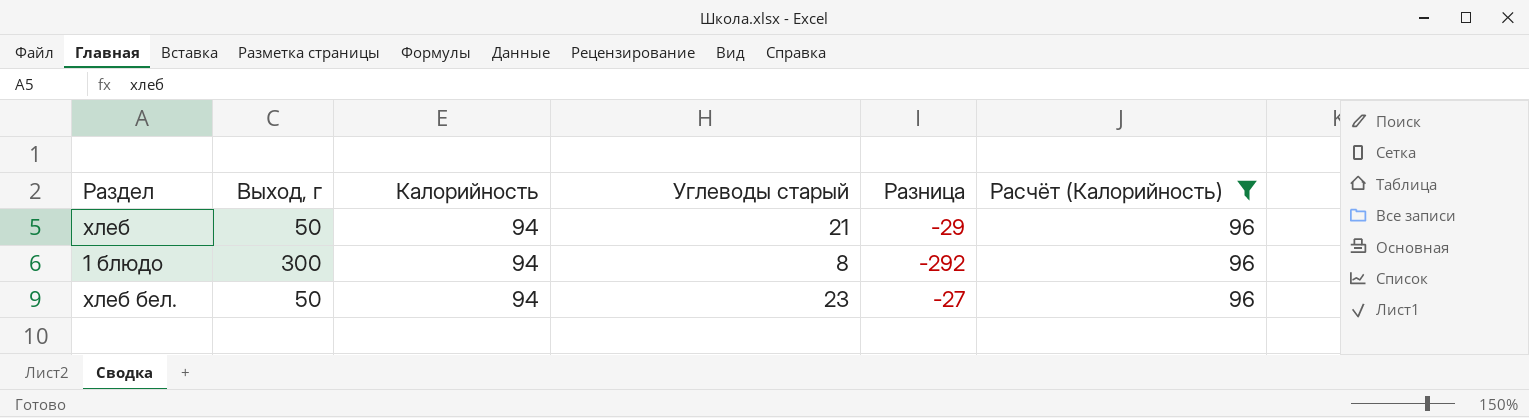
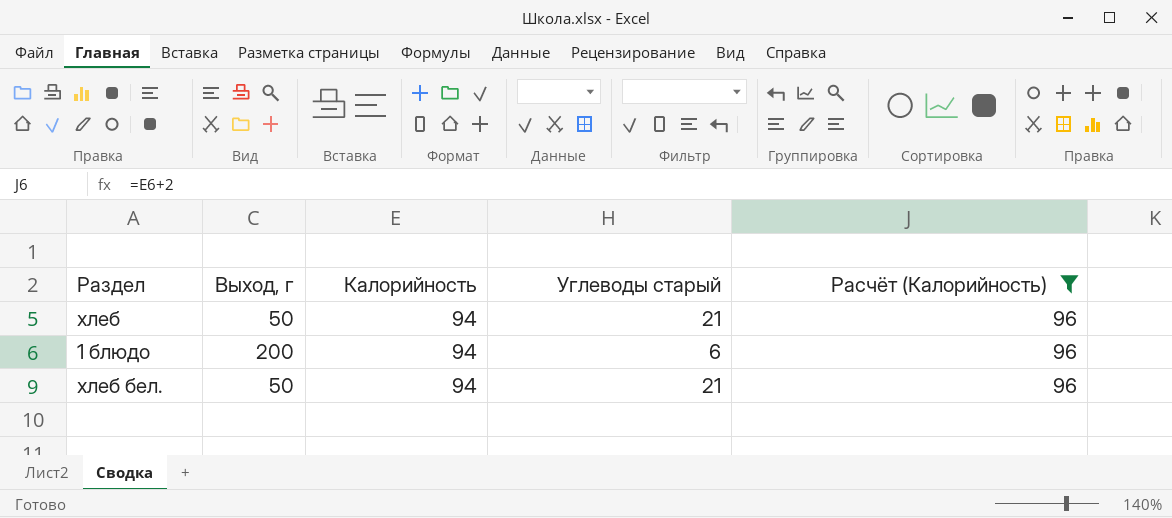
column Разница | formula: [Углеводы старый] - [Выход, г] -> none
1 блюдо | Выход, г: 300 -> 200
1 блюдо | Углеводы старый: 8 -> 6
хлеб бел. | Углеводы старый: 23 -> 21

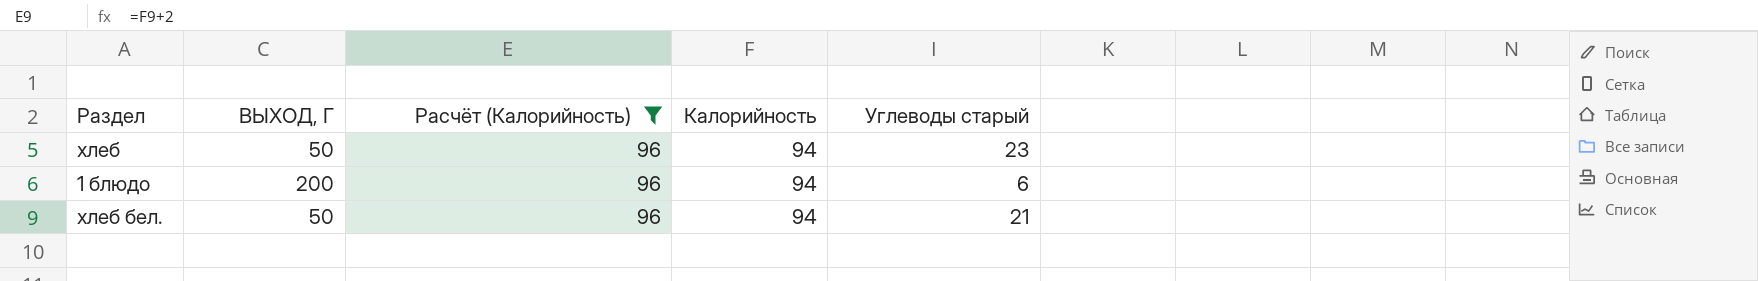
column name: Выход, г -> ВЫХОД, Г
column Расчёт (Калорийность) | position: 5 -> 3
хлеб | Углеводы старый: 21 -> 23

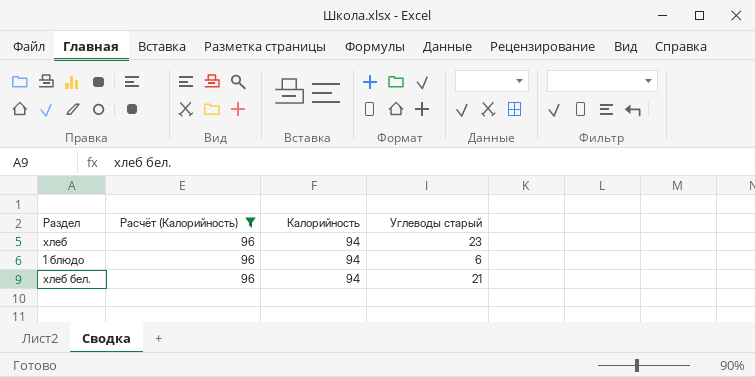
column ВЫХОД, Г | position: 2 -> none

